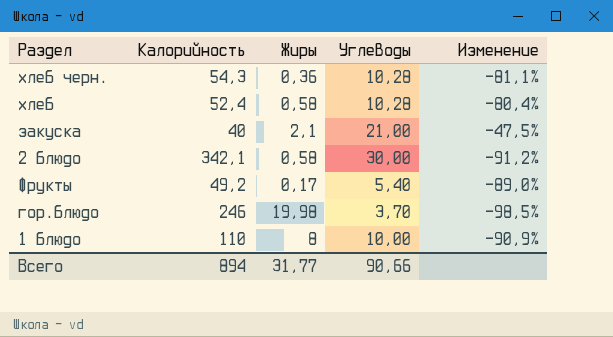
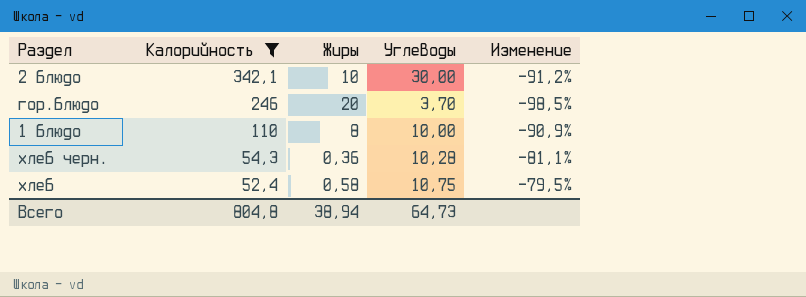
filter: none -> Калорийность >= 52,4
row order: none -> Калорийность descending
2 блюдо | Жиры: 0,58 -> 10
гор.блюдо | Жиры: 19,98 -> 20
хлеб | Углеводы: 10,28 -> 10,75
хлеб | Изменение: -80,4% -> -79,5%
Всего | Калорийность: 894 -> 804,8
Всего | Жиры: 31,77 -> 38,94
Всего | Углеводы: 90,66 -> 64,73

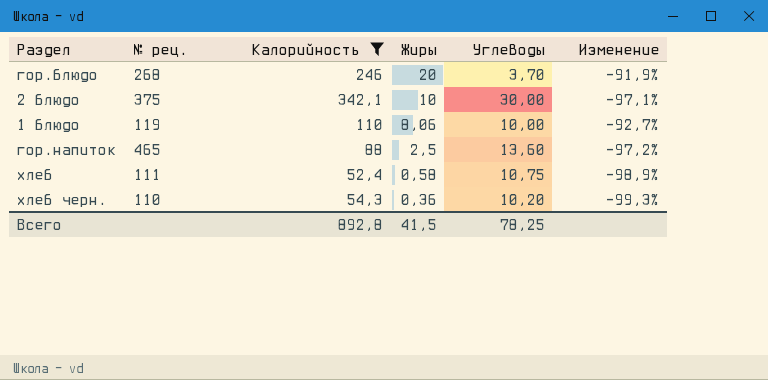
row order: Калорийность descending -> Жиры descending
column № рец. | position: none -> 2
column Изменение | formula: ([Углеводы] - [Калорийность]) / [Калорийность] -> ([Жиры] - [Калорийность]) / [Калорийность]
1 блюдо | Жиры: 8 -> 8,06
row гор.напиток: none -> 465 | 88 | 2,5 | 13,60 | -97,2%
хлеб черн. | Углеводы: 10,28 -> 10,20
Всего | Калорийность: 804,8 -> 892,8
Всего | Жиры: 38,94 -> 41,5
Всего | Углеводы: 64,73 -> 78,25

